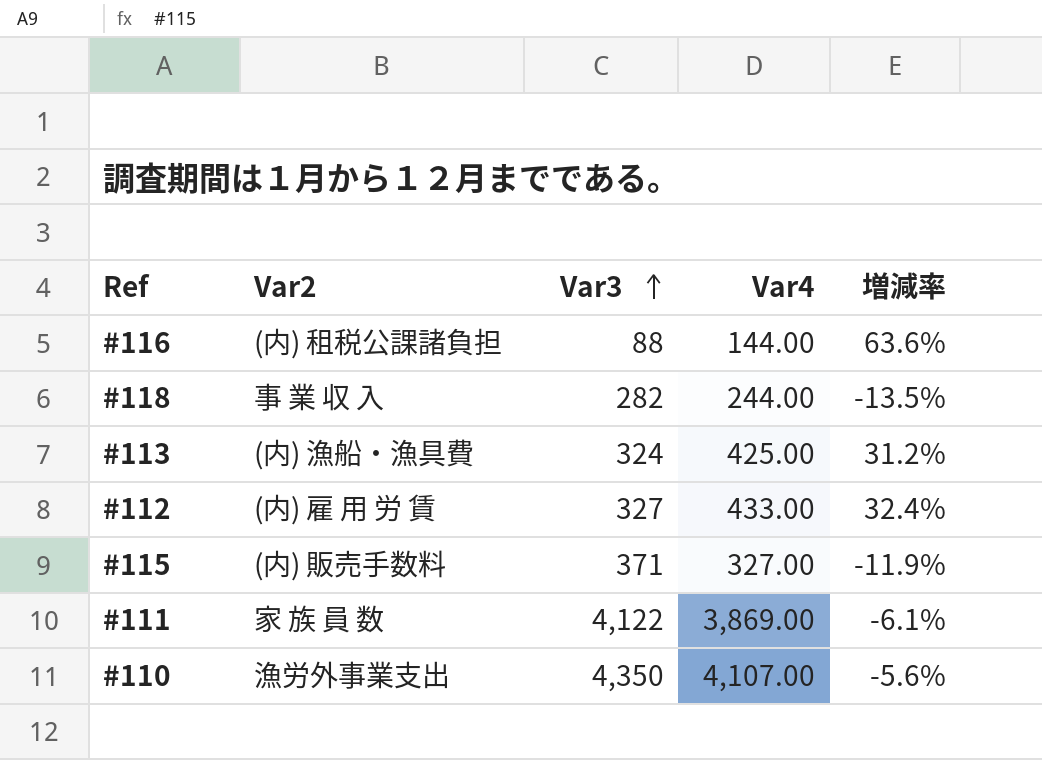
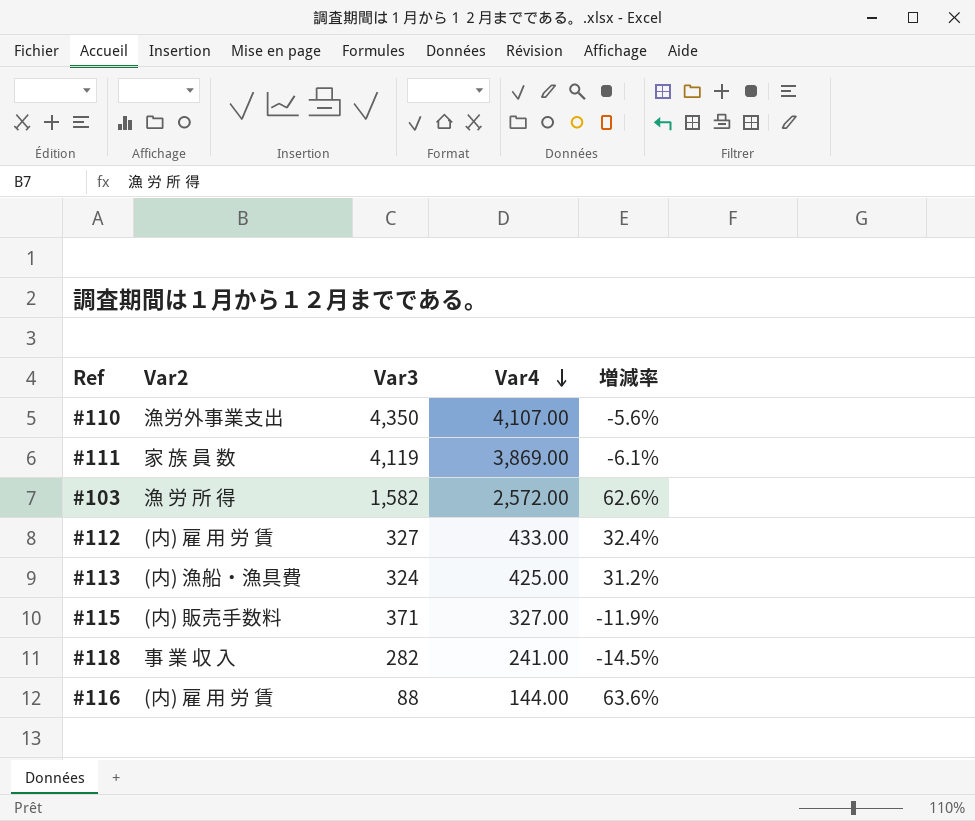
row order: Var3 ascending -> Var4 descending
#111 | Var3: 4,122 -> 4,119
row #103: none -> 漁 労 所 得 | 1,582 | 2,572.00 | 62.6%
#118 | Var4: 244.00 -> 241.00
#118 | 増減率: -13.5% -> -14.5%
#116 | Var2: (内) 租税公課諸負担 -> (内) 雇 用 労 賃

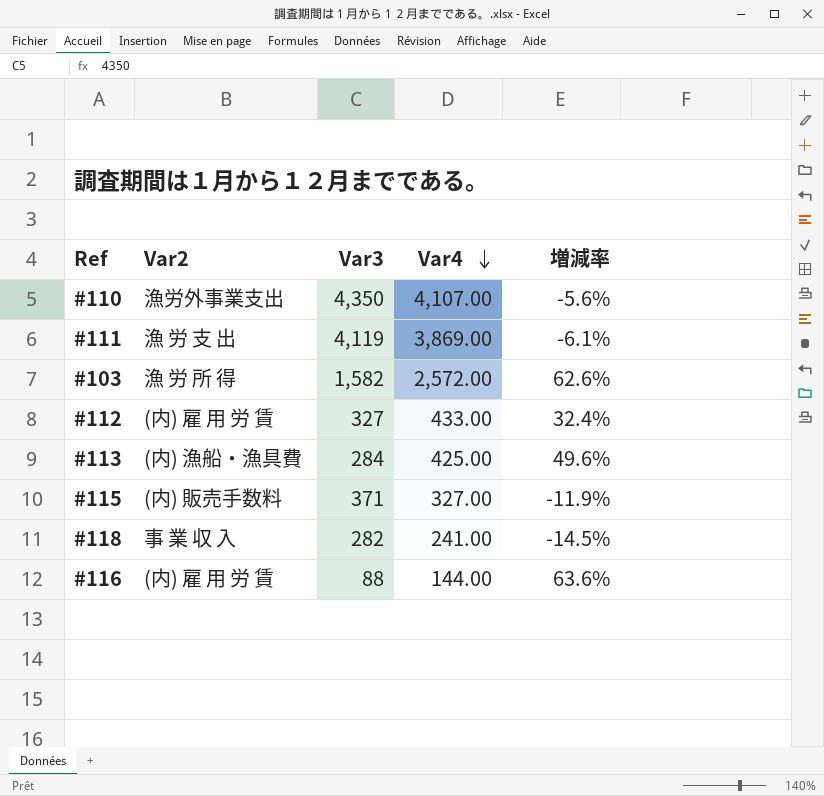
#111 | Var2: 家 族 員 数 -> 漁 労 支 出
#113 | Var3: 324 -> 284
#113 | 増減率: 31.2% -> 49.6%

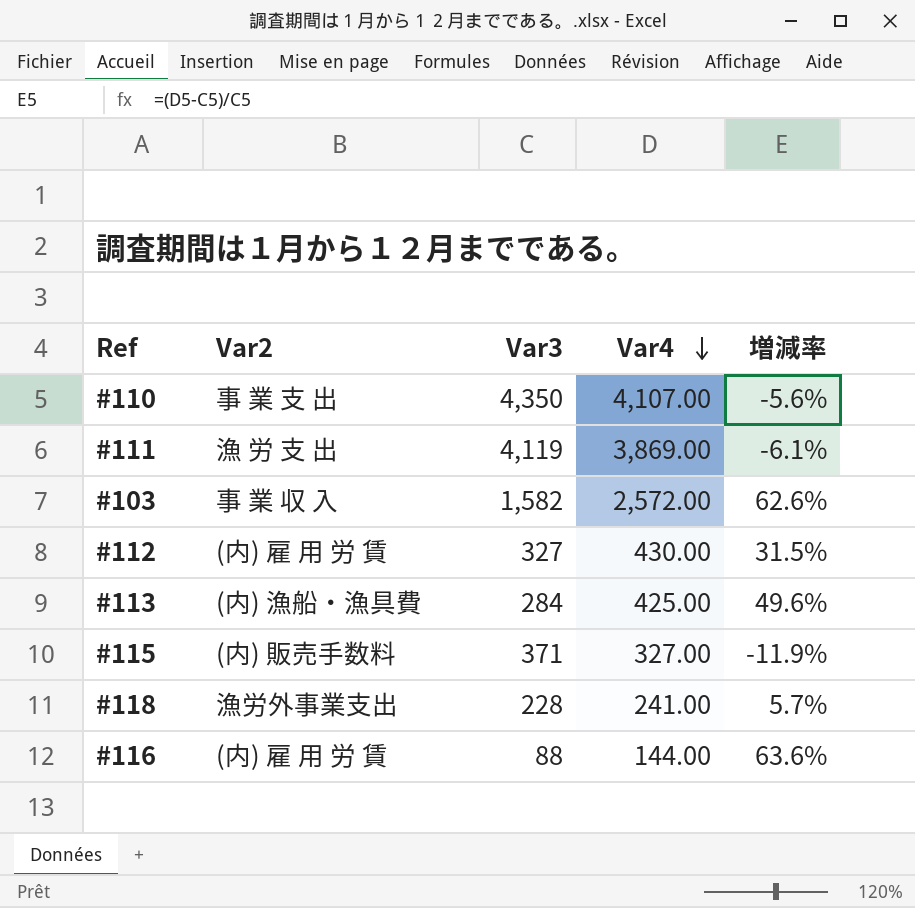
#110 | Var2: 漁労外事業支出 -> 事 業 支 出
#103 | Var2: 漁 労 所 得 -> 事 業 収 入
#112 | Var4: 433.00 -> 430.00
#112 | 増減率: 32.4% -> 31.5%
#118 | Var2: 事 業 収 入 -> 漁労外事業支出
#118 | Var3: 282 -> 228
#118 | 増減率: -14.5% -> 5.7%

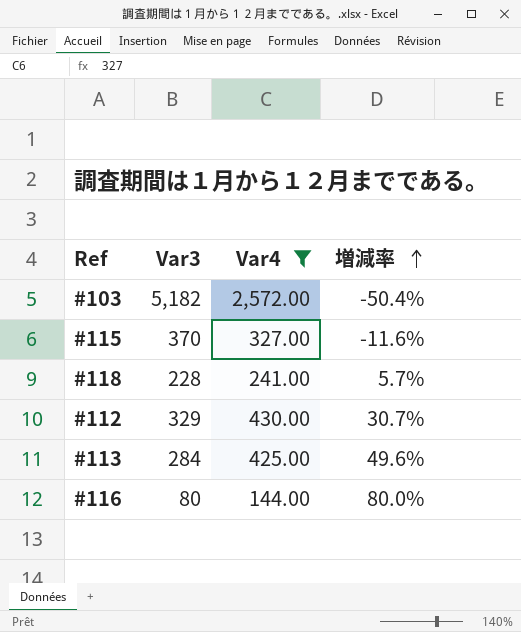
filter: none -> Var4 <= 2,572.00
row order: Var4 descending -> 増減率 ascending
column Var2 | position: 2 -> none
#103 | Var3: 1,582 -> 5,182
#103 | 増減率: 62.6% -> -50.4%
#115 | Var3: 371 -> 370
#115 | 増減率: -11.9% -> -11.6%
#112 | Var3: 327 -> 329
#112 | 増減率: 31.5% -> 30.7%
#116 | Var3: 88 -> 80
#116 | 増減率: 63.6% -> 80.0%

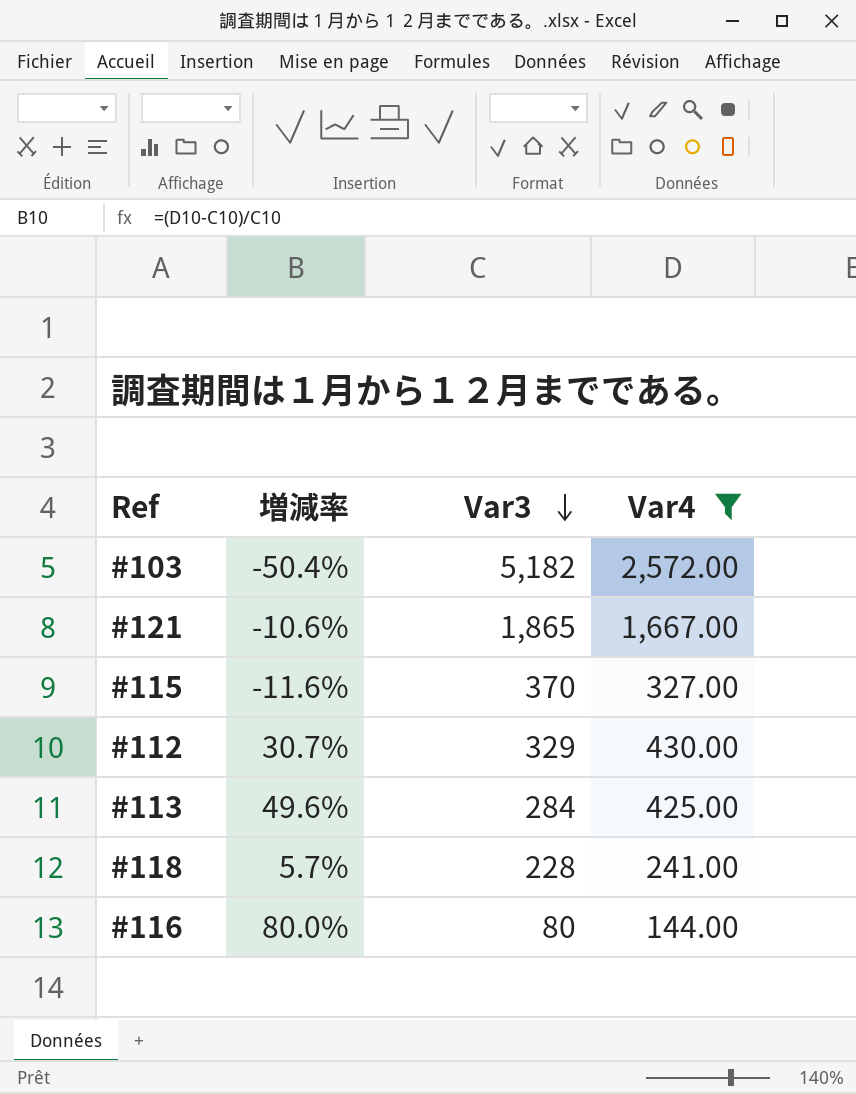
row order: 増減率 ascending -> Var3 descending
column 増減率 | position: 4 -> 2
row #121: none -> -10.6% | 1,865 | 1,667.00

